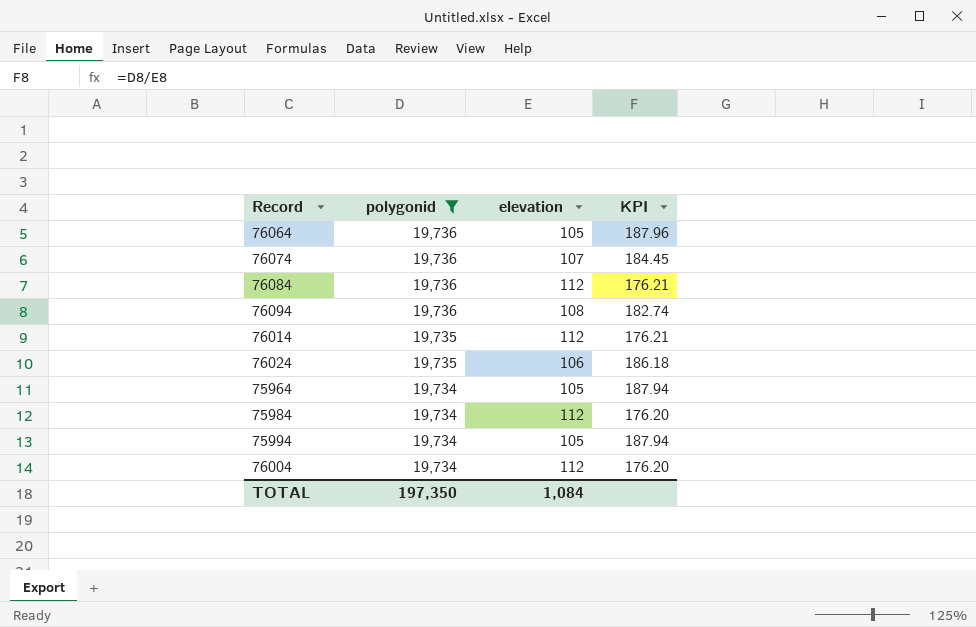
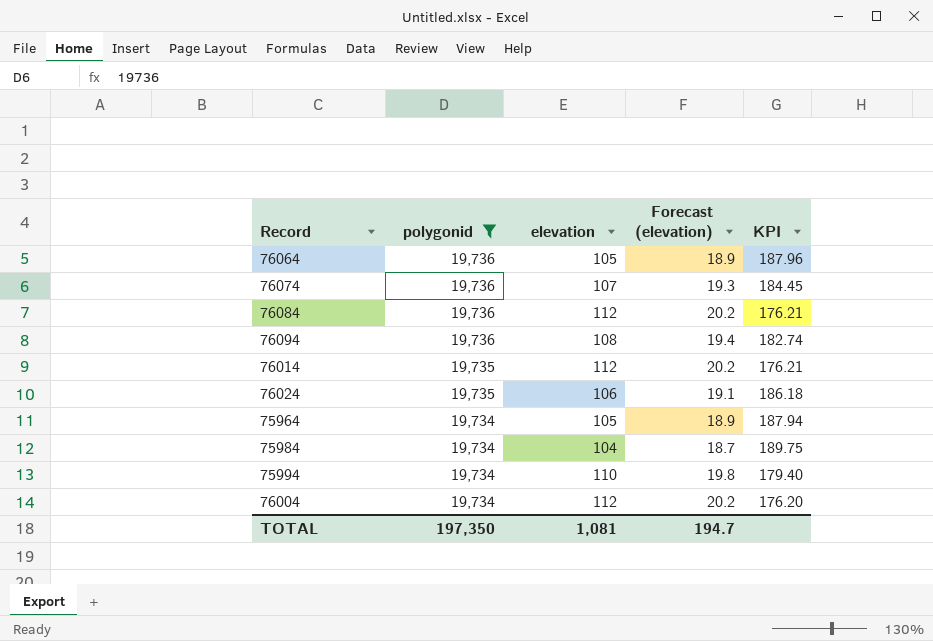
column Forecast (elevation) | formula: none -> [elevation] * 0.18
75984 | elevation: 112 -> 104
75984 | KPI: 176.20 -> 189.75
75994 | elevation: 105 -> 110
75994 | KPI: 187.94 -> 179.40
TOTAL | elevation: 1,084 -> 1,081

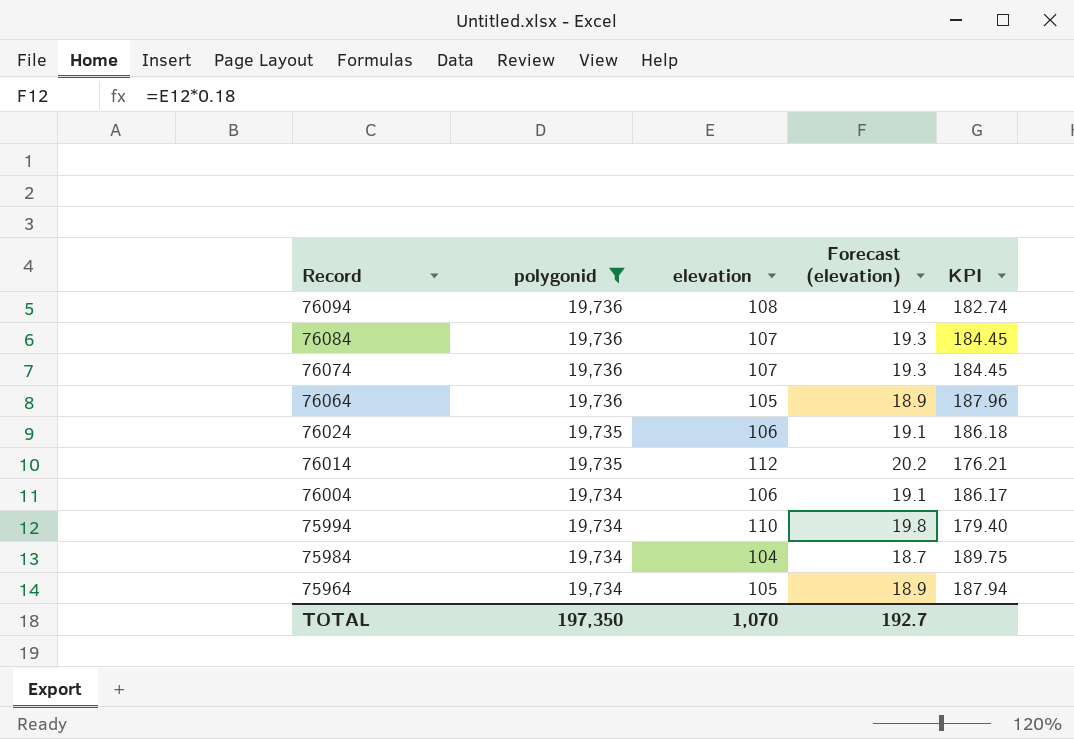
row order: polygonid descending -> Record descending
76084 | elevation: 112 -> 107
76084 | Forecast (elevation): 20.2 -> 19.3
76084 | KPI: 176.21 -> 184.45
76004 | elevation: 112 -> 106
76004 | Forecast (elevation): 20.2 -> 19.1
76004 | KPI: 176.20 -> 186.17
TOTAL | elevation: 1,081 -> 1,070
TOTAL | Forecast (elevation): 194.7 -> 192.7

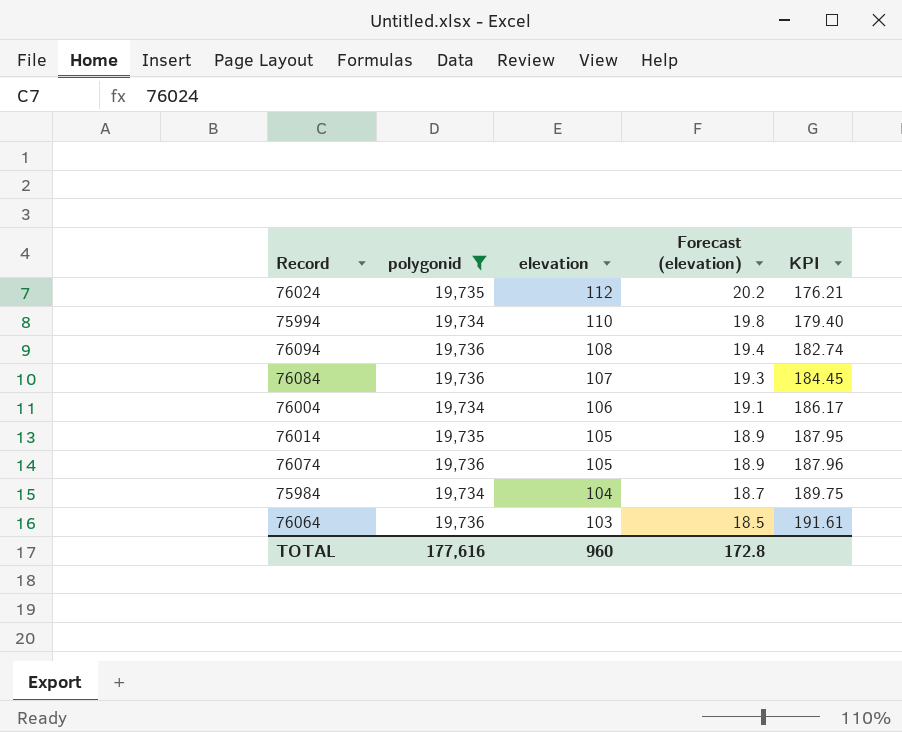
row order: Record descending -> elevation descending
row 75964: 19,734 | 105 | 18.9 | 187.94 -> none
76024 | elevation: 106 -> 112
76024 | Forecast (elevation): 19.1 -> 20.2
76024 | KPI: 186.18 -> 176.21
76014 | elevation: 112 -> 105
76014 | Forecast (elevation): 20.2 -> 18.9
76014 | KPI: 176.21 -> 187.95
76074 | elevation: 107 -> 105
76074 | Forecast (elevation): 19.3 -> 18.9
76074 | KPI: 184.45 -> 187.96
76064 | elevation: 105 -> 103
76064 | Forecast (elevation): 18.9 -> 18.5
76064 | KPI: 187.96 -> 191.61
TOTAL | polygonid: 197,350 -> 177,616
TOTAL | elevation: 1,070 -> 960
TOTAL | Forecast (elevation): 192.7 -> 172.8

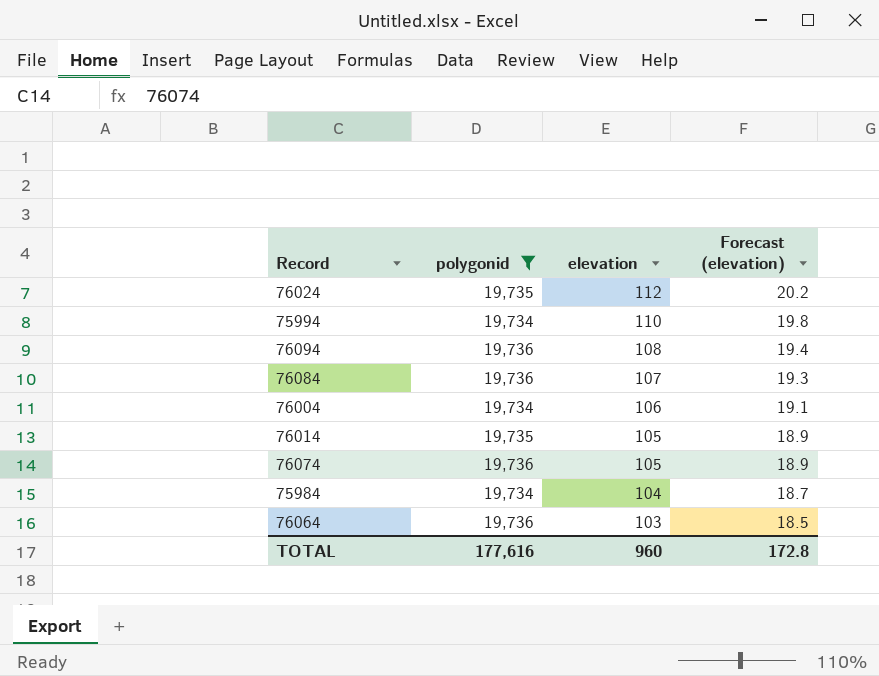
column KPI | formula: [polygonid] / [elevation] -> none

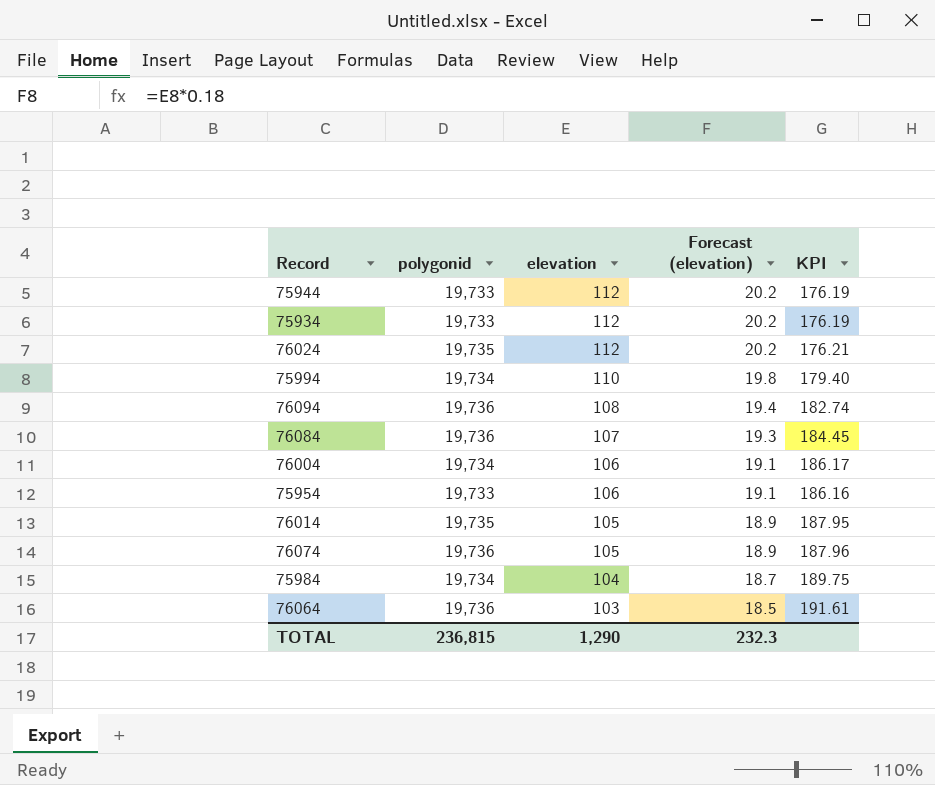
filter: polygonid != 19,733 -> none
column KPI | formula: none -> [polygonid] / [elevation]
TOTAL | polygonid: 177,616 -> 236,815
TOTAL | elevation: 960 -> 1,290
TOTAL | Forecast (elevation): 172.8 -> 232.3

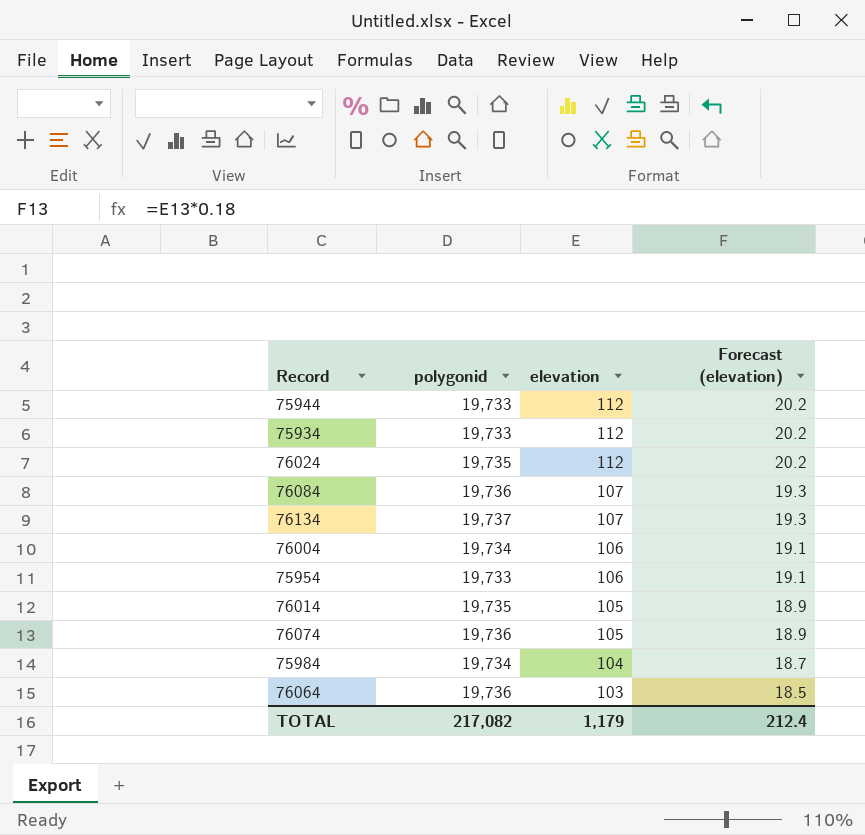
column KPI | formula: [polygonid] / [elevation] -> none
row 75994: 19,734 | 110 | 19.8 | 179.40 -> none
row 76094: 19,736 | 108 | 19.4 | 182.74 -> none
row 76134: none -> 19,737 | 107 | 19.3
TOTAL | polygonid: 236,815 -> 217,082
TOTAL | elevation: 1,290 -> 1,179
TOTAL | Forecast (elevation): 232.3 -> 212.4

